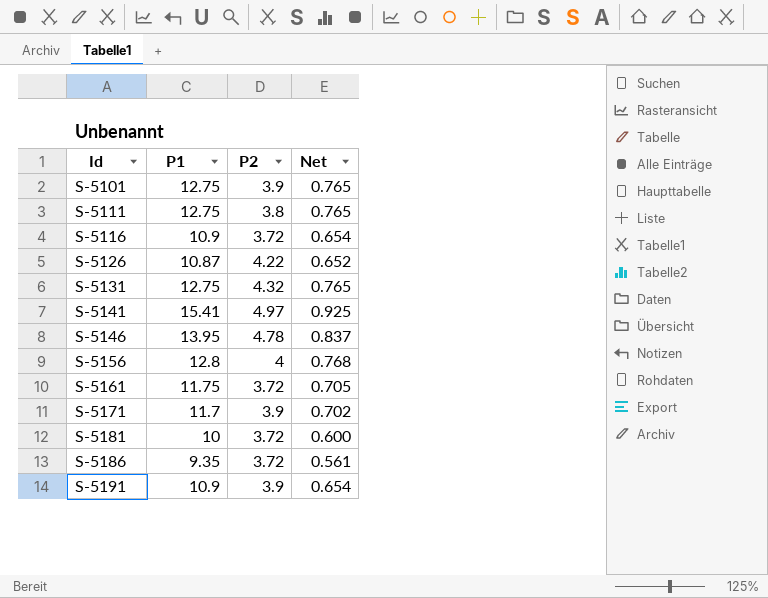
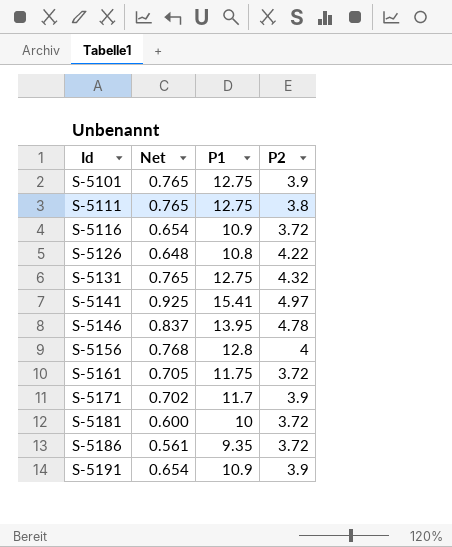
column Net | position: 4 -> 2
S-5126 | Net: 0.652 -> 0.648
S-5126 | P1: 10.87 -> 10.8

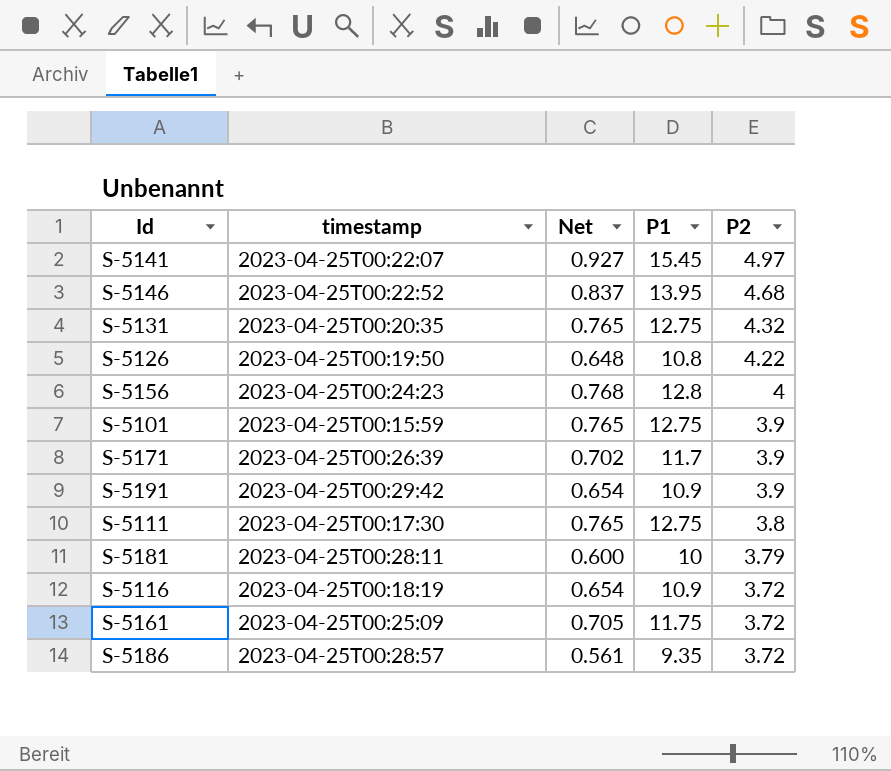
row order: Id ascending -> P2 descending
column timestamp | position: none -> 2
S-5141 | Net: 0.925 -> 0.927
S-5141 | P1: 15.41 -> 15.45
S-5146 | P2: 4.78 -> 4.68
S-5181 | P2: 3.72 -> 3.79

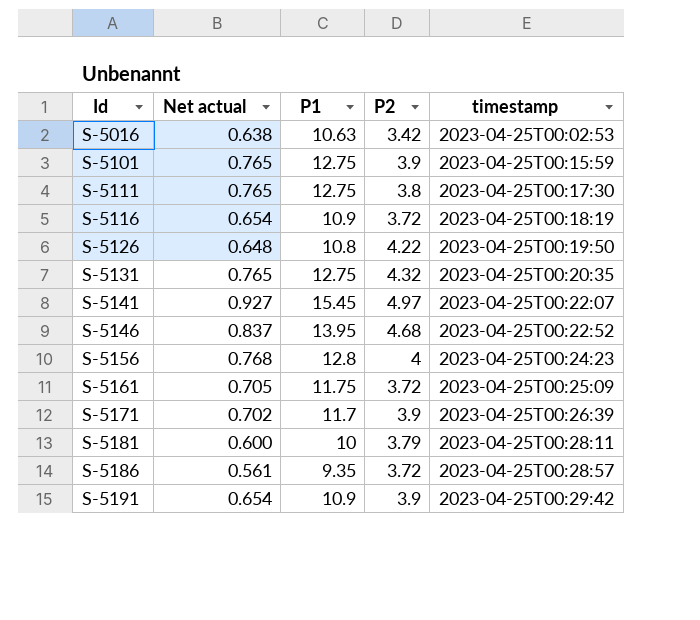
row order: P2 descending -> Id ascending
column name: Net -> Net actual
column timestamp | position: 2 -> 5
row S-5016: none -> 0.638 | 10.63 | 3.42 | 2023-04-25T00:02:53

